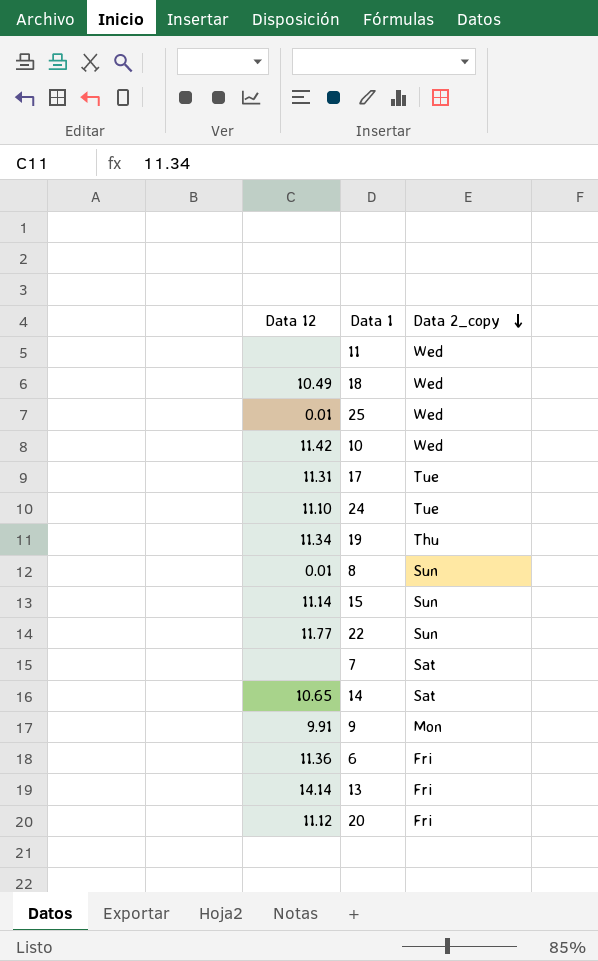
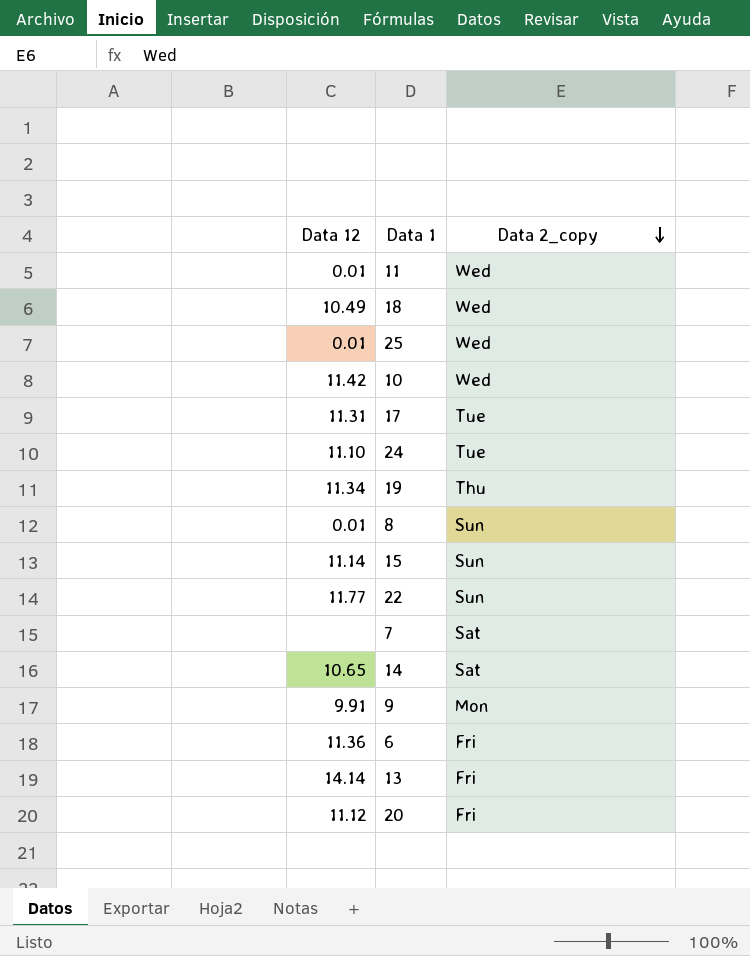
11 | Data 12: none -> 0.01

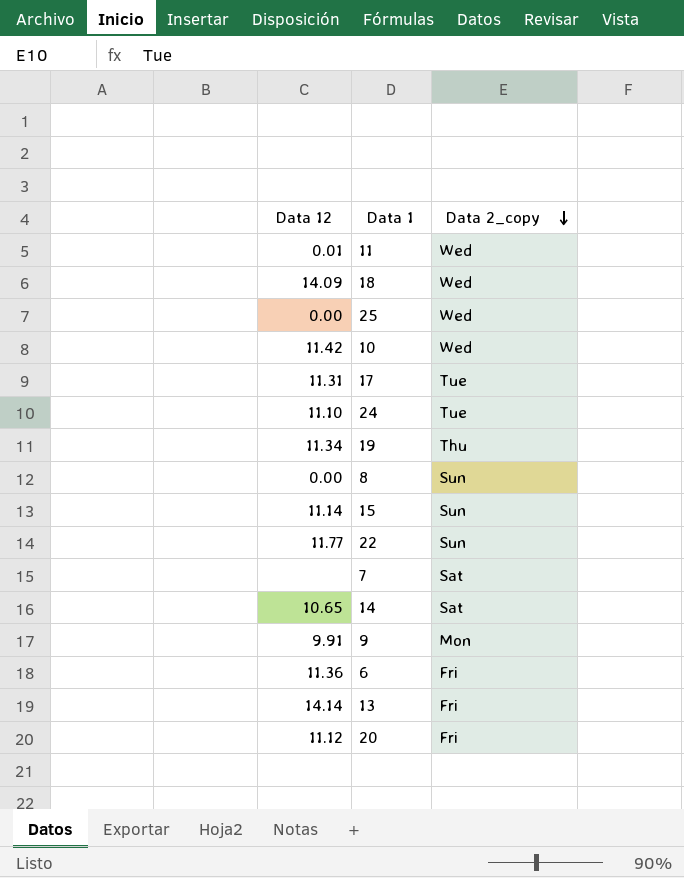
18 | Data 12: 10.49 -> 14.09
25 | Data 12: 0.01 -> 0.00
8 | Data 12: 0.01 -> 0.00

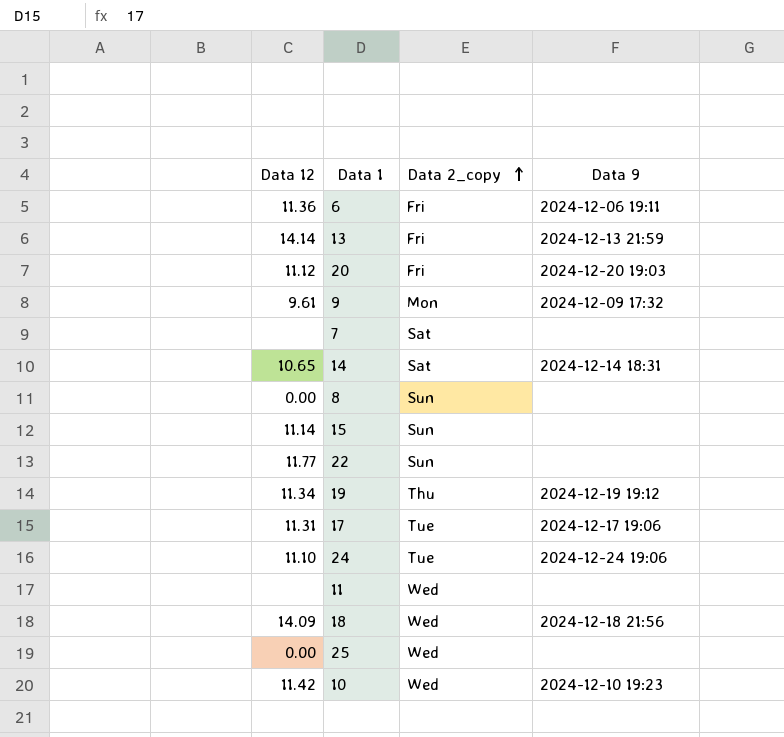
row order: Data 2_copy descending -> Data 2_copy ascending
column Data 9 | position: none -> 4
9 | Data 12: 9.91 -> 9.61
11 | Data 12: 0.01 -> none

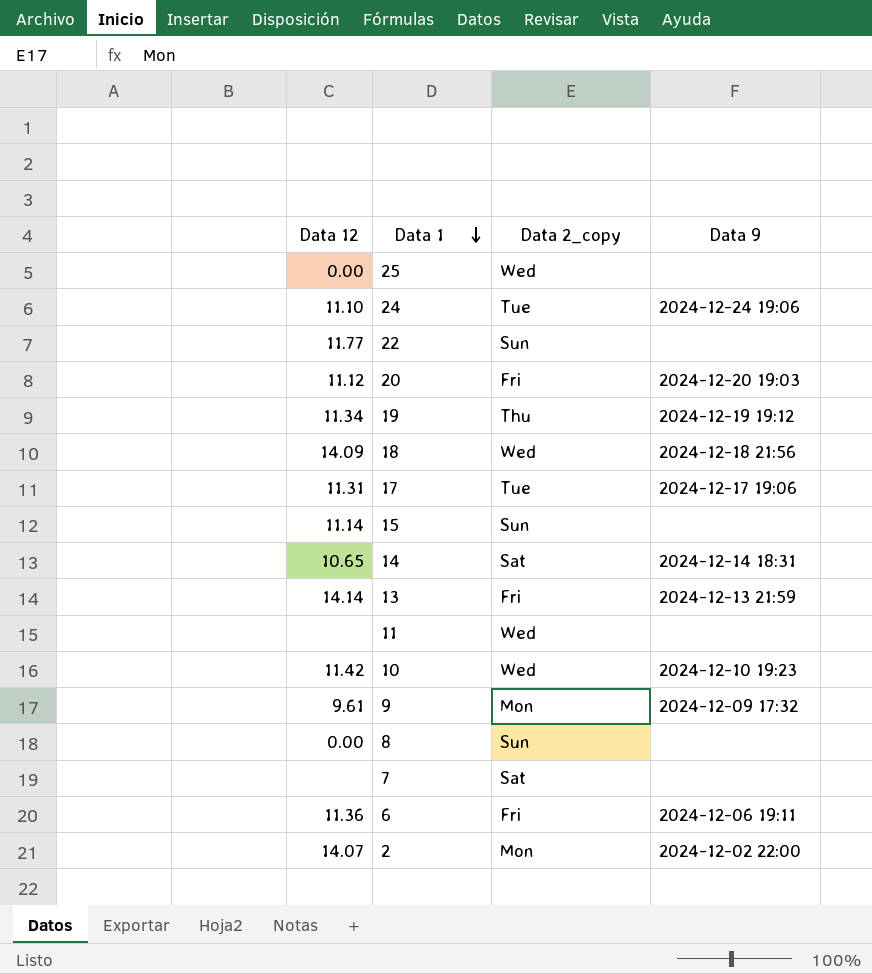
row order: Data 2_copy ascending -> Data 1 descending
row 2: none -> 14.07 | Mon | 2024-12-02 22:00

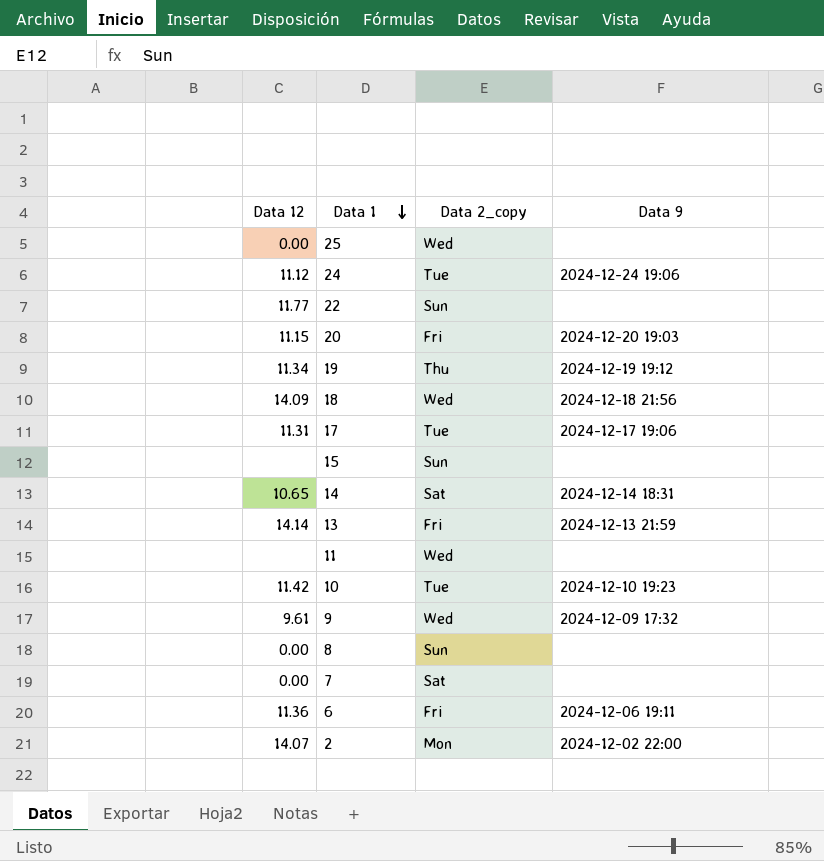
24 | Data 12: 11.10 -> 11.12
20 | Data 12: 11.12 -> 11.15
15 | Data 12: 11.14 -> none
10 | Data 2_copy: Wed -> Tue
9 | Data 2_copy: Mon -> Wed
7 | Data 12: none -> 0.00

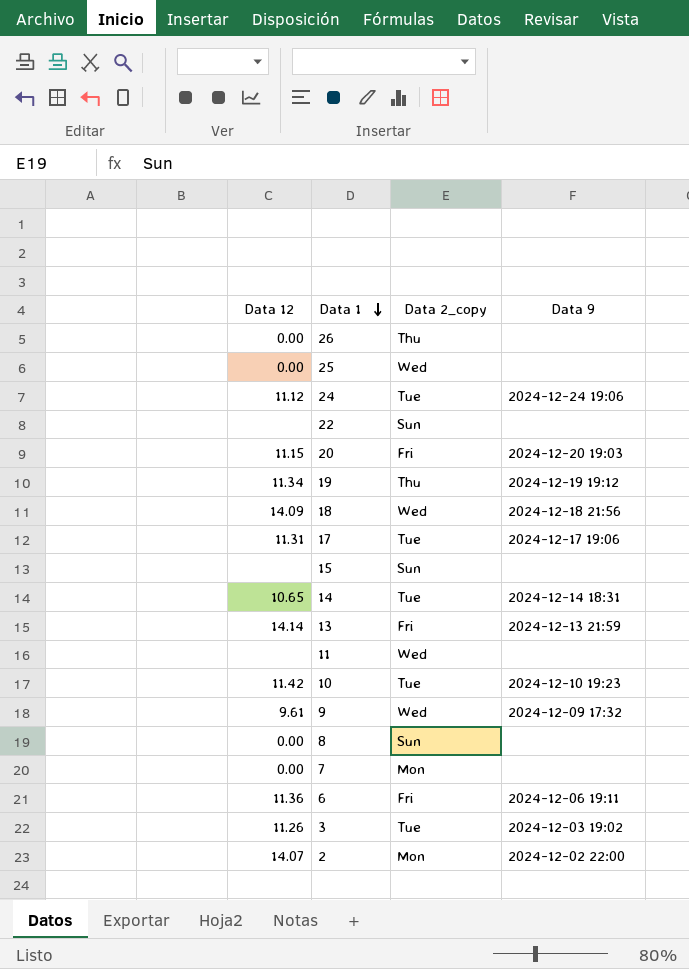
row 26: none -> 0.00 | Thu | none
22 | Data 12: 11.77 -> none
14 | Data 2_copy: Sat -> Tue
7 | Data 2_copy: Sat -> Mon
row 3: none -> 11.26 | Tue | 2024-12-03 19:02

